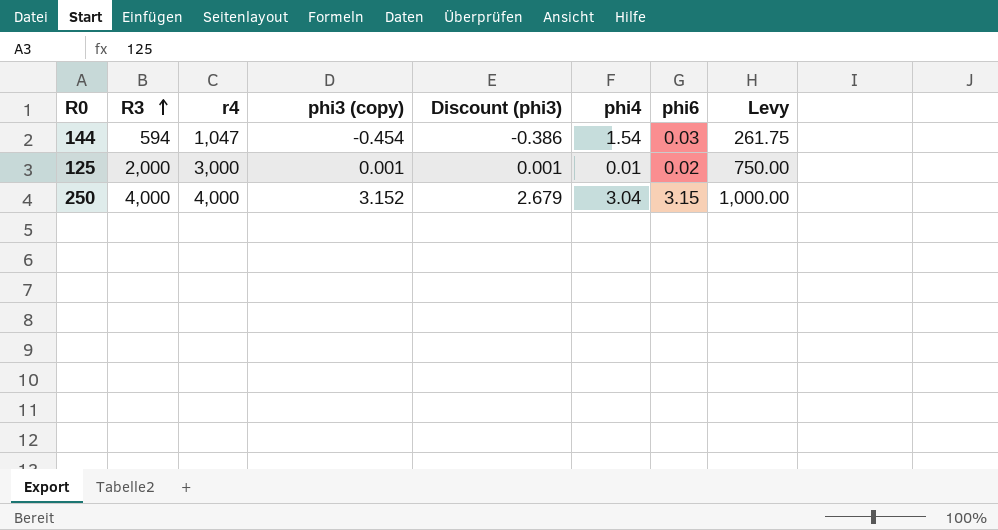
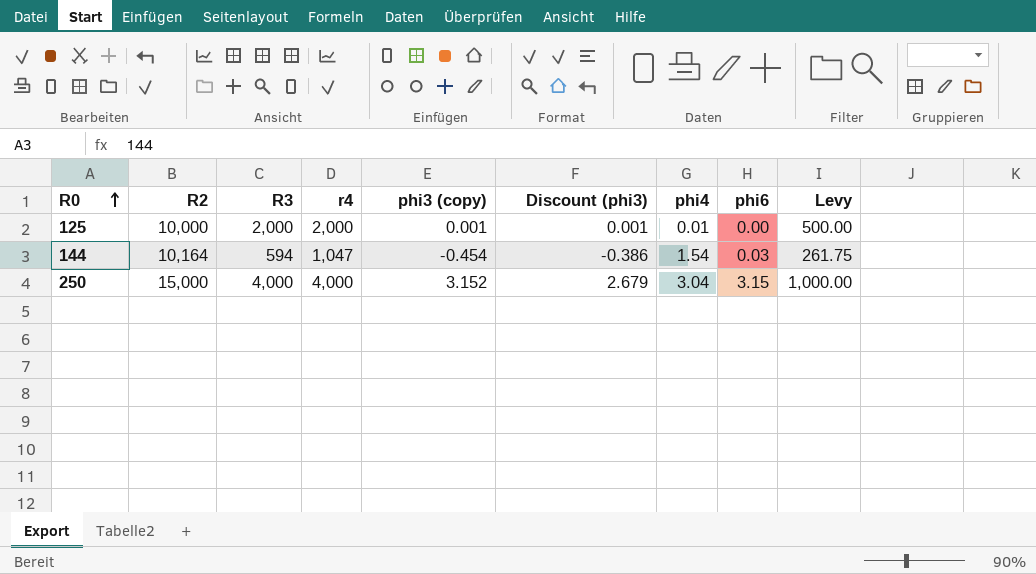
row order: R3 ascending -> R0 ascending
column R2 | position: none -> 2
125 | r4: 3,000 -> 2,000
125 | phi6: 0.02 -> 0.00
125 | Levy: 750.00 -> 500.00

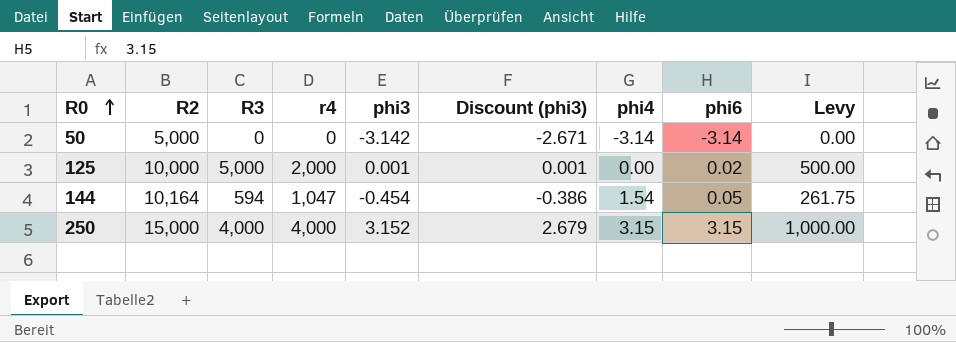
column name: phi3 (copy) -> phi3
row 50: none -> 5,000 | 0 | 0 | -3.142 | -2.671 | -3.14 | -3.14 | 0.00
125 | R3: 2,000 -> 5,000
125 | phi4: 0.01 -> 0.00
125 | phi6: 0.00 -> 0.02
144 | phi6: 0.03 -> 0.05
250 | phi4: 3.04 -> 3.15

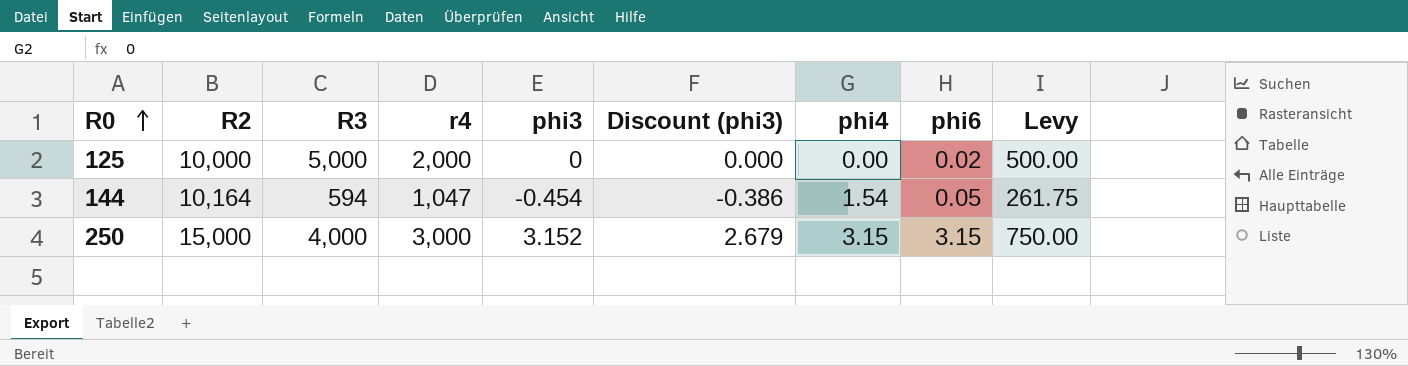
row 50: 5,000 | 0 | 0 | -3.142 | -2.671 | -3.14 | -3.14 | 0.00 -> none
125 | phi3: 0.001 -> 0
125 | Discount (phi3): 0.001 -> 0.000
250 | r4: 4,000 -> 3,000
250 | Levy: 1,000.00 -> 750.00

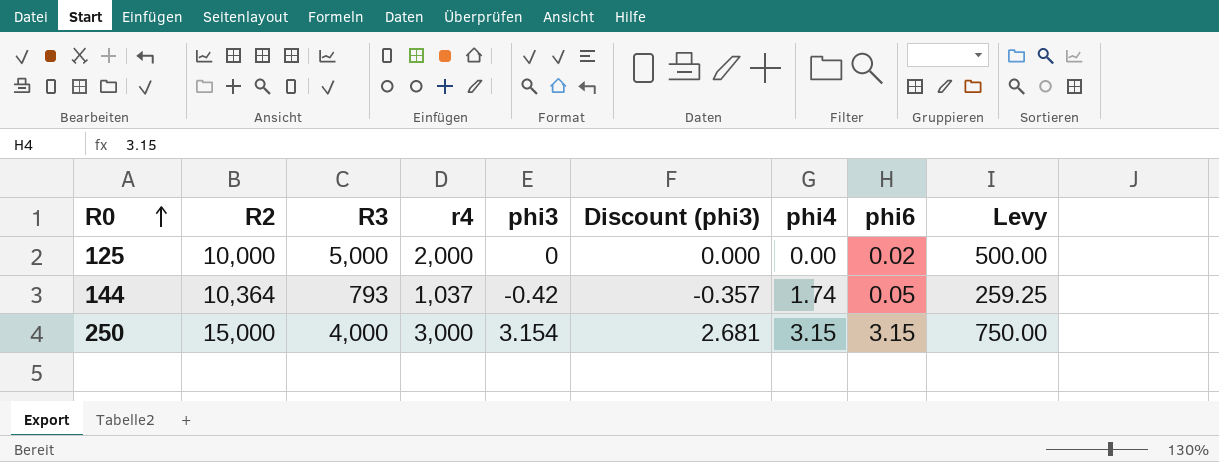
144 | R2: 10,164 -> 10,364
144 | R3: 594 -> 793
144 | r4: 1,047 -> 1,037
144 | phi3: -0.454 -> -0.42
144 | Discount (phi3): -0.386 -> -0.357
144 | phi4: 1.54 -> 1.74
144 | Levy: 261.75 -> 259.25
250 | phi3: 3.152 -> 3.154
250 | Discount (phi3): 2.679 -> 2.681

